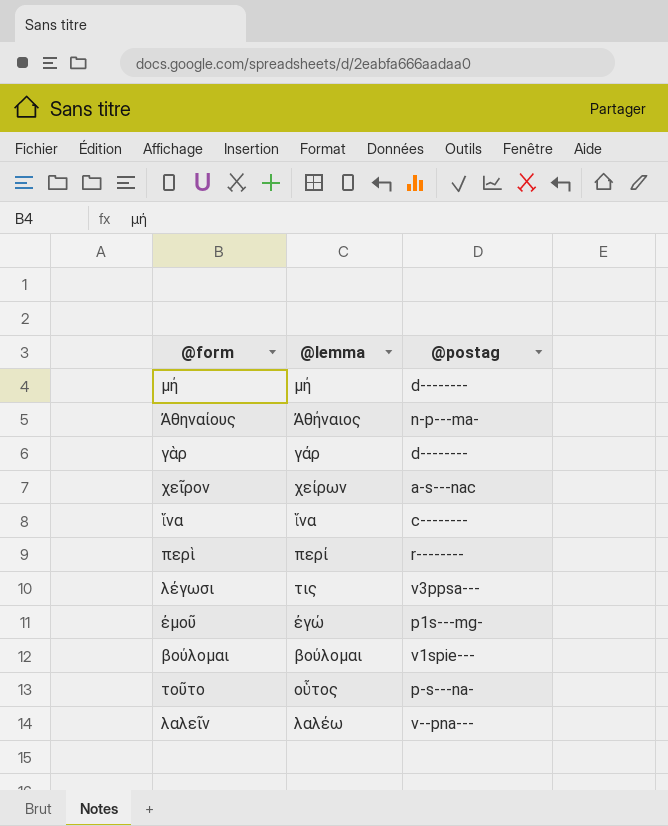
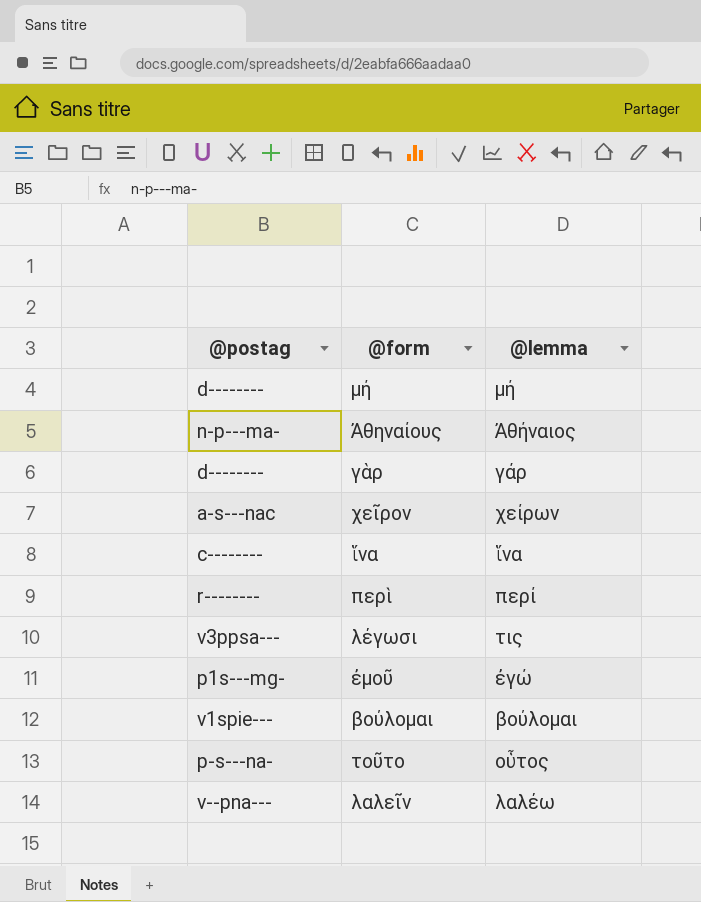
column @postag | position: 3 -> 1

